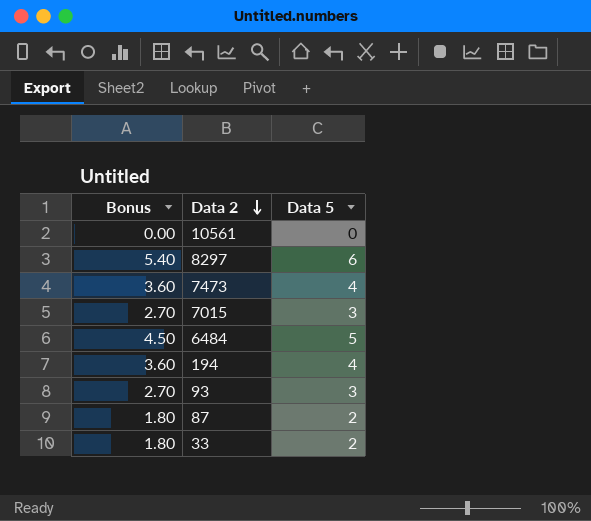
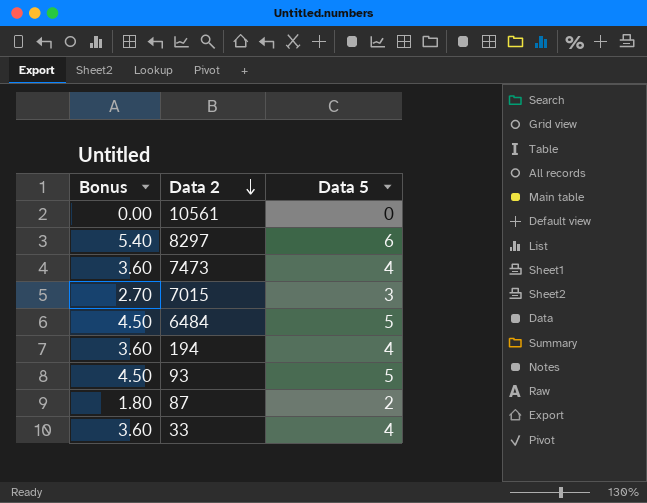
93 | Bonus: 2.70 -> 4.50
93 | Data 5: 3 -> 5
33 | Bonus: 1.80 -> 3.60
33 | Data 5: 2 -> 4

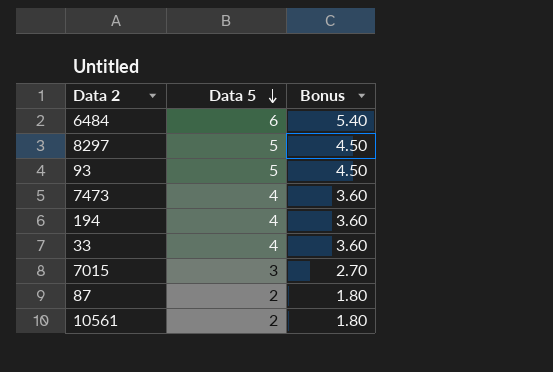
row order: Data 2 descending -> Data 5 descending
column Bonus | position: 1 -> 3
6484 | Data 5: 5 -> 6
6484 | Bonus: 4.50 -> 5.40
8297 | Data 5: 6 -> 5
8297 | Bonus: 5.40 -> 4.50
10561 | Data 5: 0 -> 2
10561 | Bonus: 0.00 -> 1.80

